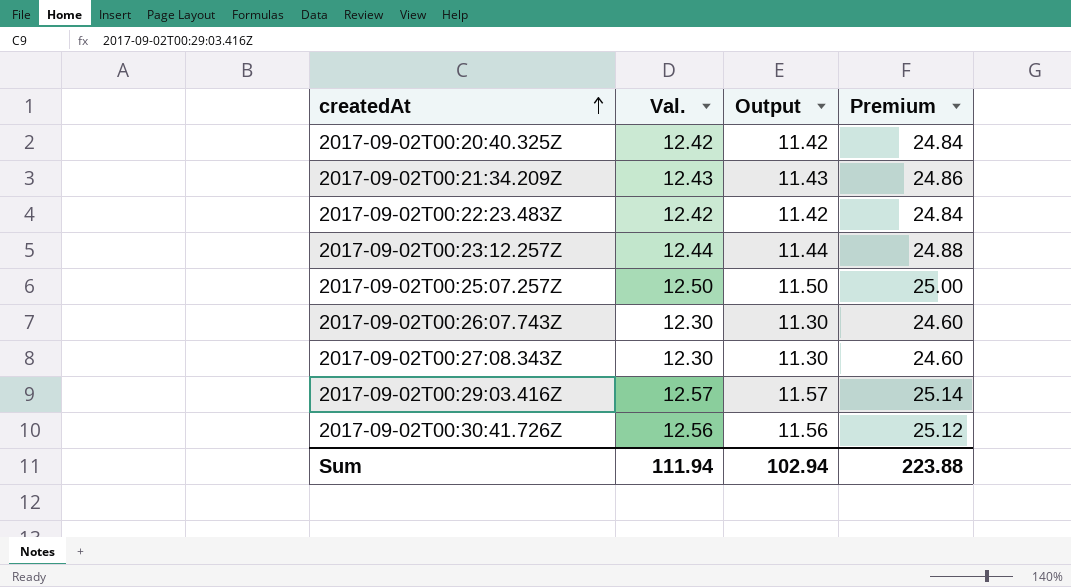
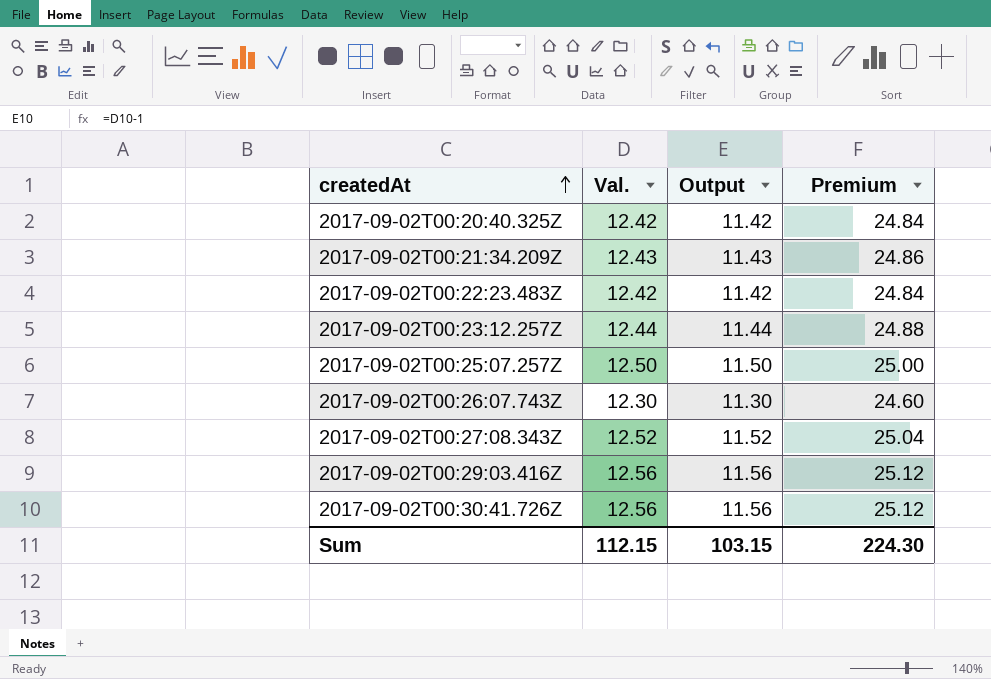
2017-09-02T00:27:08.343Z | Val.: 12.30 -> 12.52
2017-09-02T00:27:08.343Z | Output: 11.30 -> 11.52
2017-09-02T00:27:08.343Z | Premium: 24.60 -> 25.04
2017-09-02T00:29:03.416Z | Val.: 12.57 -> 12.56
2017-09-02T00:29:03.416Z | Output: 11.57 -> 11.56
2017-09-02T00:29:03.416Z | Premium: 25.14 -> 25.12
Sum | Val.: 111.94 -> 112.15
Sum | Output: 102.94 -> 103.15
Sum | Premium: 223.88 -> 224.30

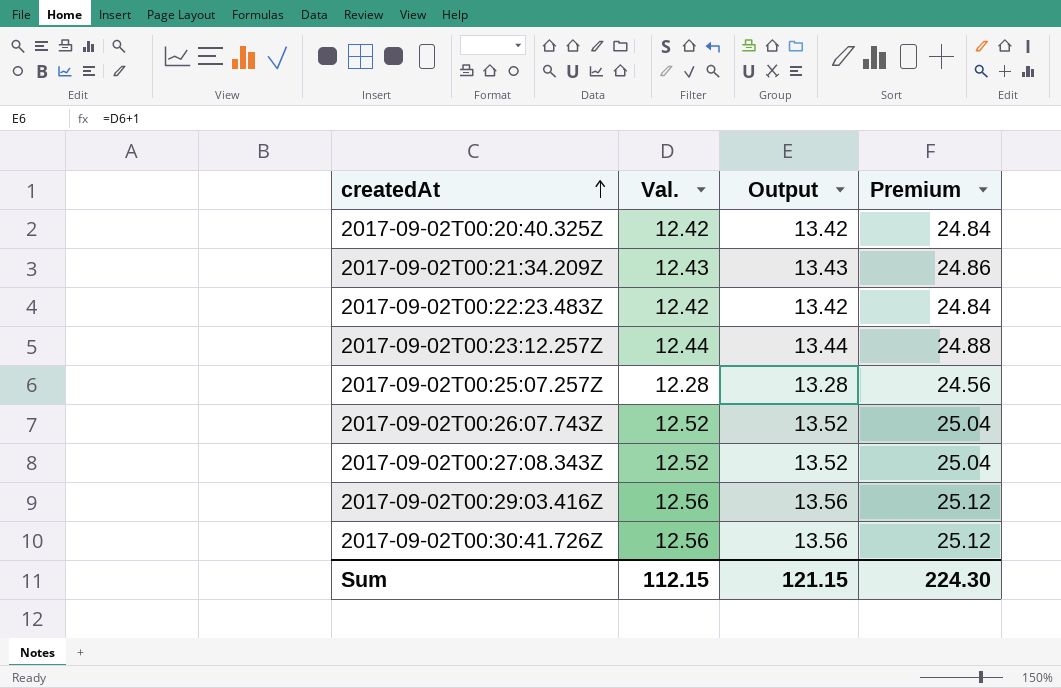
column Output | formula: [Val.] - 1 -> [Val.] + 1
2017-09-02T00:25:07.257Z | Val.: 12.50 -> 12.28
2017-09-02T00:25:07.257Z | Premium: 25.00 -> 24.56
2017-09-02T00:26:07.743Z | Val.: 12.30 -> 12.52
2017-09-02T00:26:07.743Z | Premium: 24.60 -> 25.04
Sum | Output: 103.15 -> 121.15

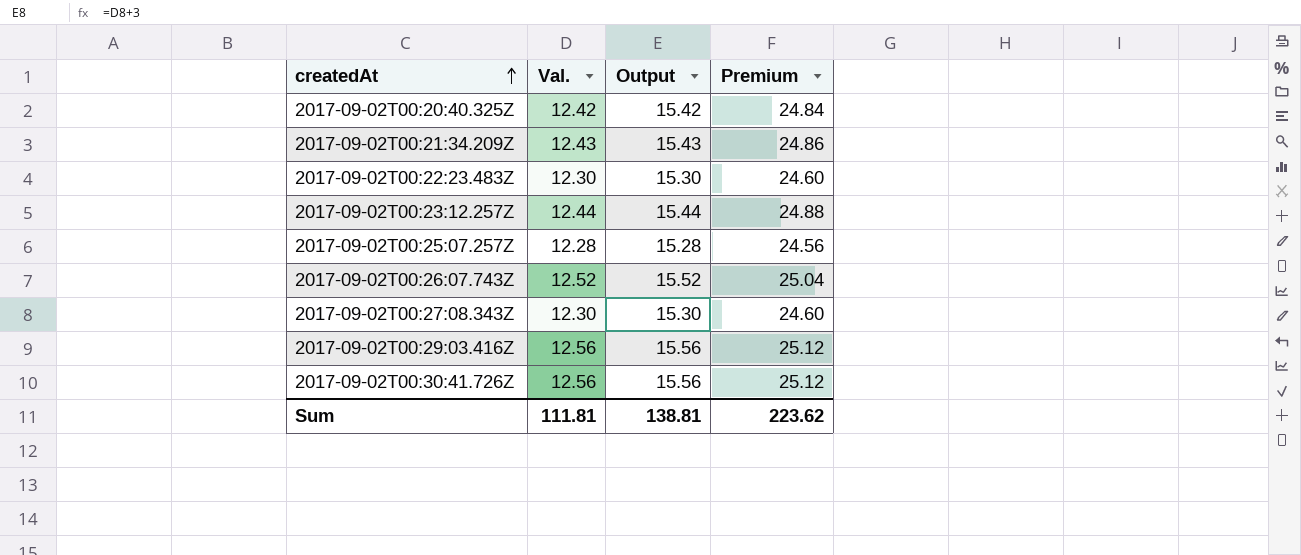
column Output | formula: [Val.] + 1 -> [Val.] + 3
2017-09-02T00:22:23.483Z | Val.: 12.42 -> 12.30
2017-09-02T00:22:23.483Z | Premium: 24.84 -> 24.60
2017-09-02T00:27:08.343Z | Val.: 12.52 -> 12.30
2017-09-02T00:27:08.343Z | Premium: 25.04 -> 24.60
Sum | Val.: 112.15 -> 111.81
Sum | Output: 121.15 -> 138.81
Sum | Premium: 224.30 -> 223.62

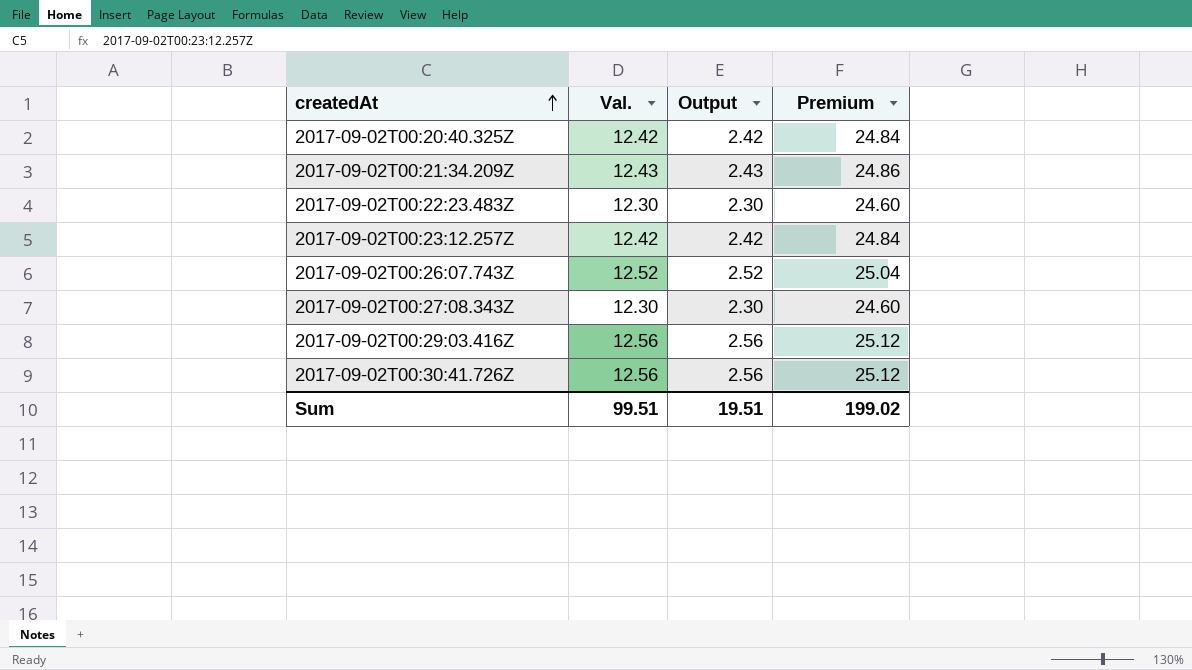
column Output | formula: [Val.] + 3 -> [Val.] - 10
row 2017-09-02T00:25:07.257Z: 12.28 | 15.28 | 24.56 -> none
2017-09-02T00:23:12.257Z | Val.: 12.44 -> 12.42
2017-09-02T00:23:12.257Z | Premium: 24.88 -> 24.84
Sum | Val.: 111.81 -> 99.51
Sum | Output: 138.81 -> 19.51
Sum | Premium: 223.62 -> 199.02

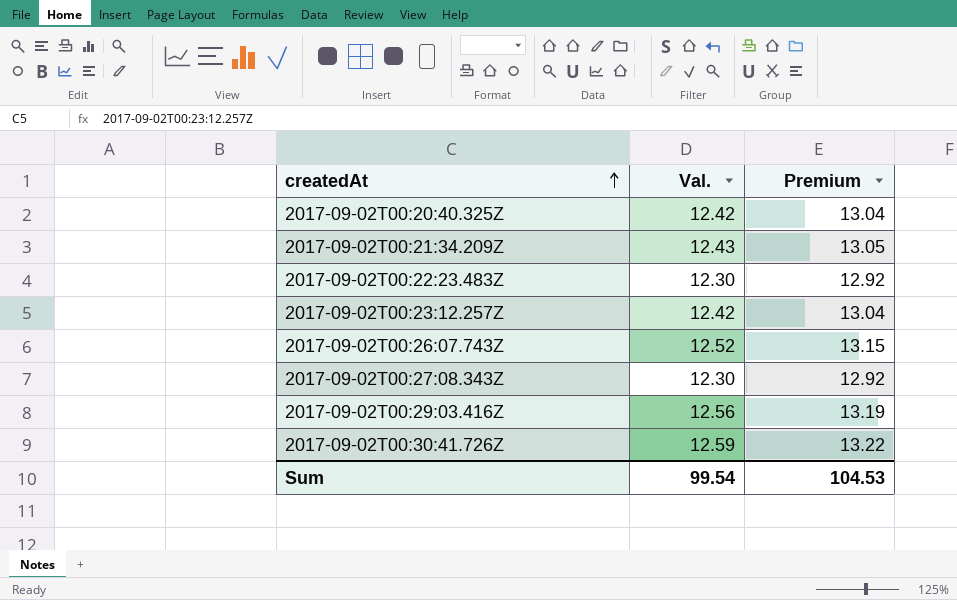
column Output | formula: [Val.] - 10 -> none
column Premium | formula: [Val.] * 2 -> [Val.] * 1.05
2017-09-02T00:30:41.726Z | Val.: 12.56 -> 12.59
Sum | Val.: 99.51 -> 99.54
Sum | Premium: 199.02 -> 104.53

